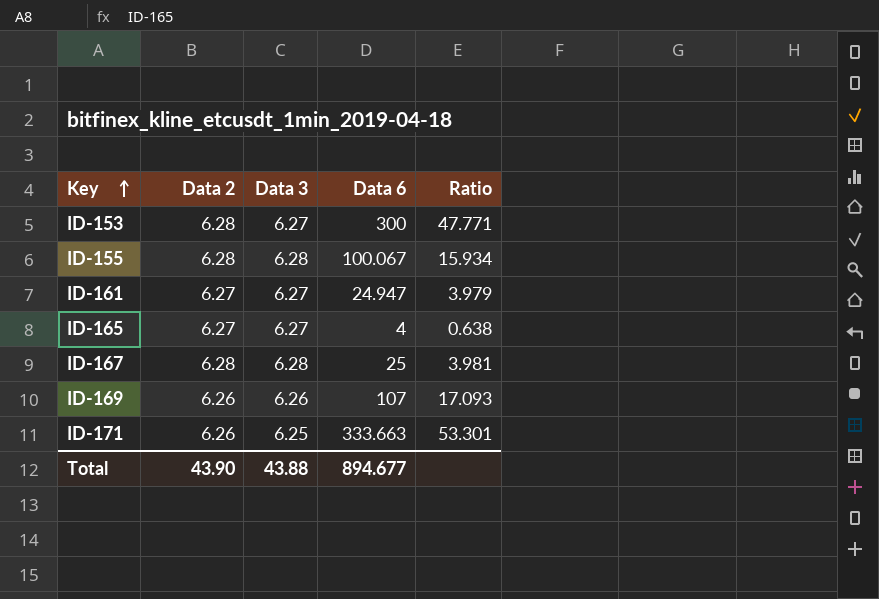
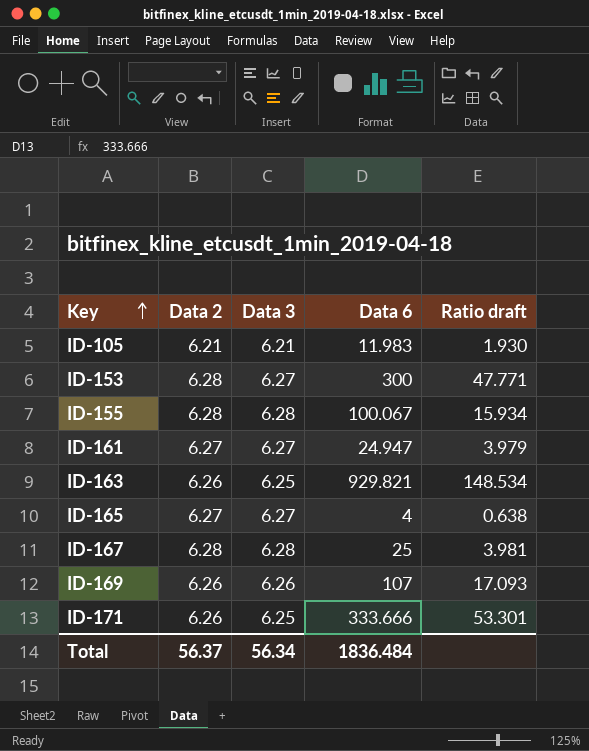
column name: Ratio -> Ratio draft
row ID-105: none -> 6.21 | 6.21 | 11.983 | 1.930
row ID-163: none -> 6.26 | 6.25 | 929.821 | 148.534
ID-171 | Data 6: 333.663 -> 333.666
Total | Data 2: 43.90 -> 56.37
Total | Data 3: 43.88 -> 56.34
Total | Data 6: 894.677 -> 1836.484

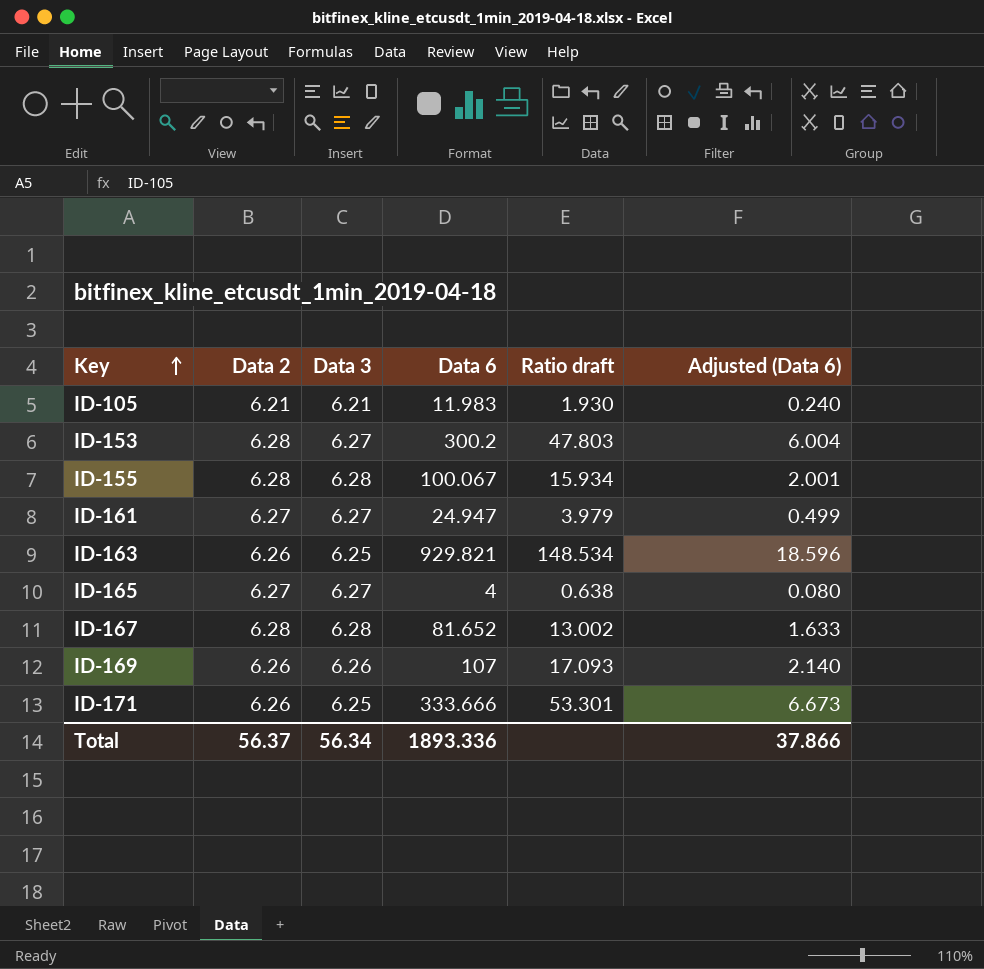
column Adjusted (Data 6) | formula: none -> [Data 6] * 0.02
ID-153 | Data 6: 300 -> 300.2
ID-153 | Ratio draft: 47.771 -> 47.803
ID-167 | Data 6: 25 -> 81.652
ID-167 | Ratio draft: 3.981 -> 13.002
Total | Data 6: 1836.484 -> 1893.336

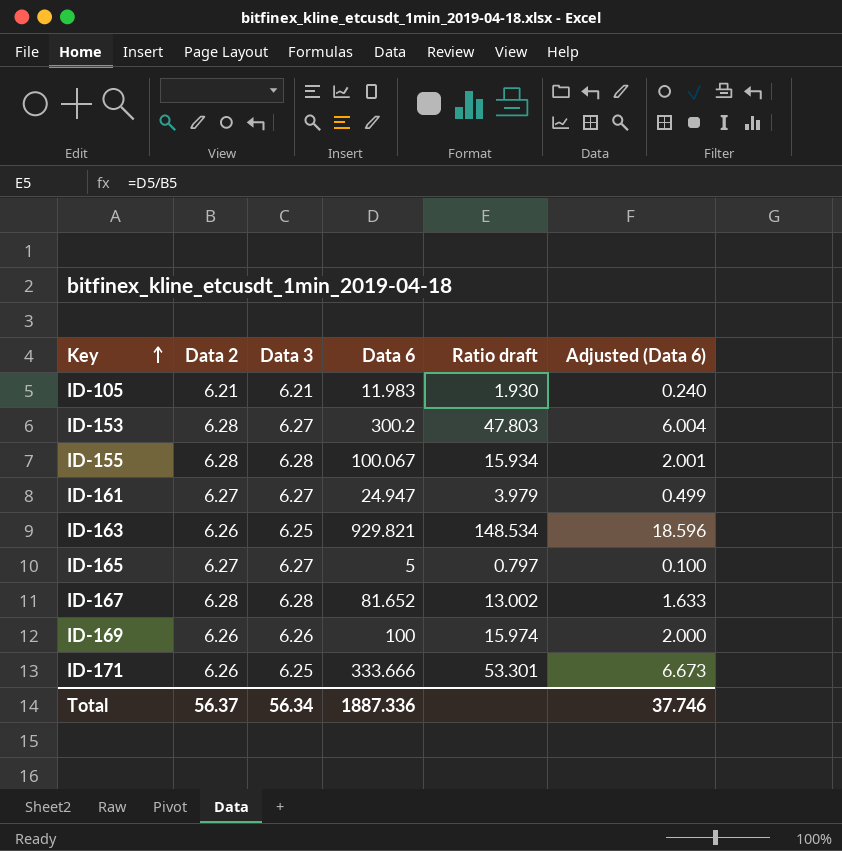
ID-165 | Data 6: 4 -> 5
ID-165 | Ratio draft: 0.638 -> 0.797
ID-165 | Adjusted (Data 6): 0.080 -> 0.100
ID-169 | Data 6: 107 -> 100
ID-169 | Ratio draft: 17.093 -> 15.974
ID-169 | Adjusted (Data 6): 2.140 -> 2.000
Total | Data 6: 1893.336 -> 1887.336
Total | Adjusted (Data 6): 37.866 -> 37.746

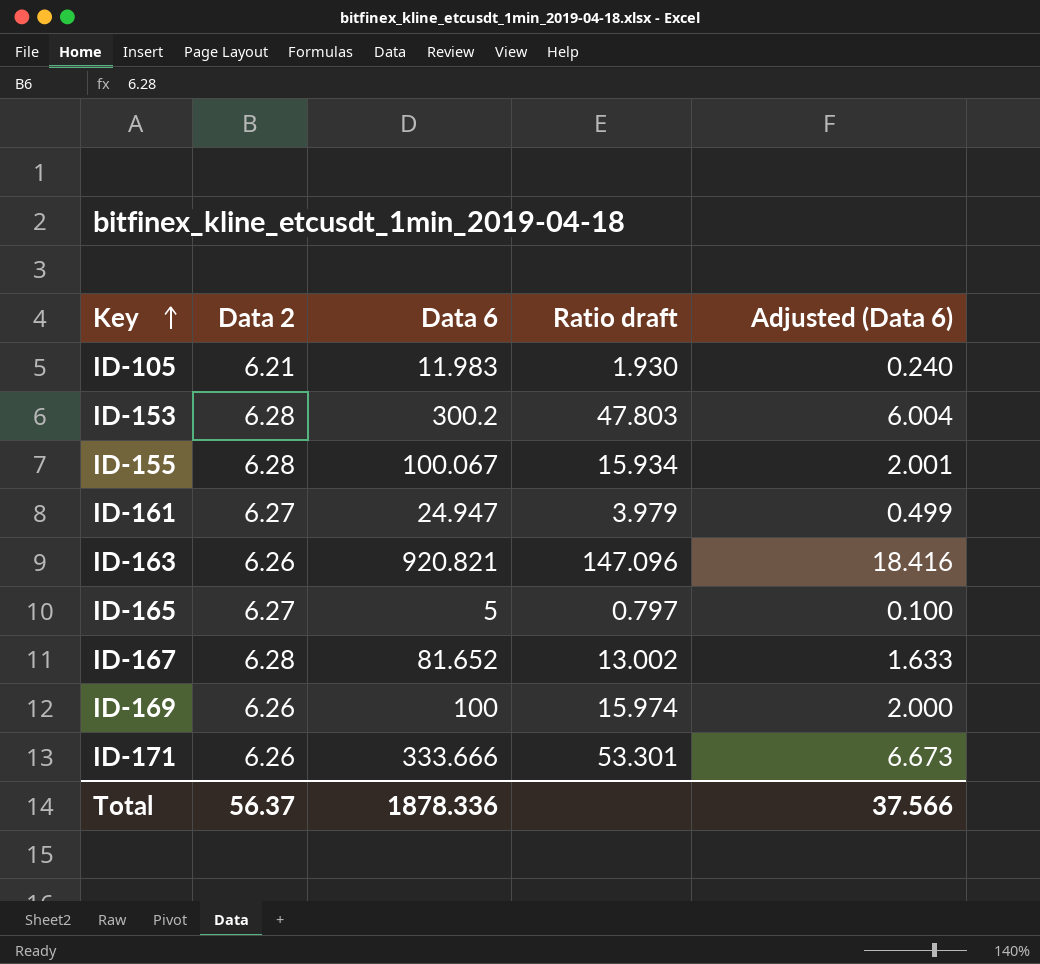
column Data 3 | position: 3 -> none
ID-163 | Data 6: 929.821 -> 920.821
ID-163 | Ratio draft: 148.534 -> 147.096
ID-163 | Adjusted (Data 6): 18.596 -> 18.416
Total | Data 6: 1887.336 -> 1878.336
Total | Adjusted (Data 6): 37.746 -> 37.566

